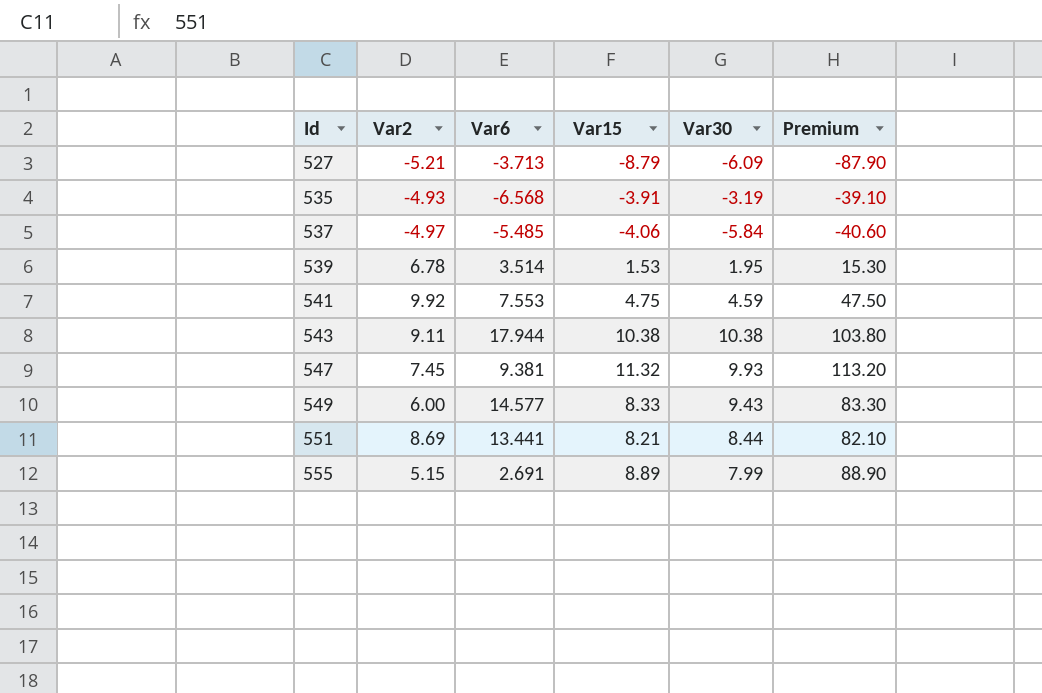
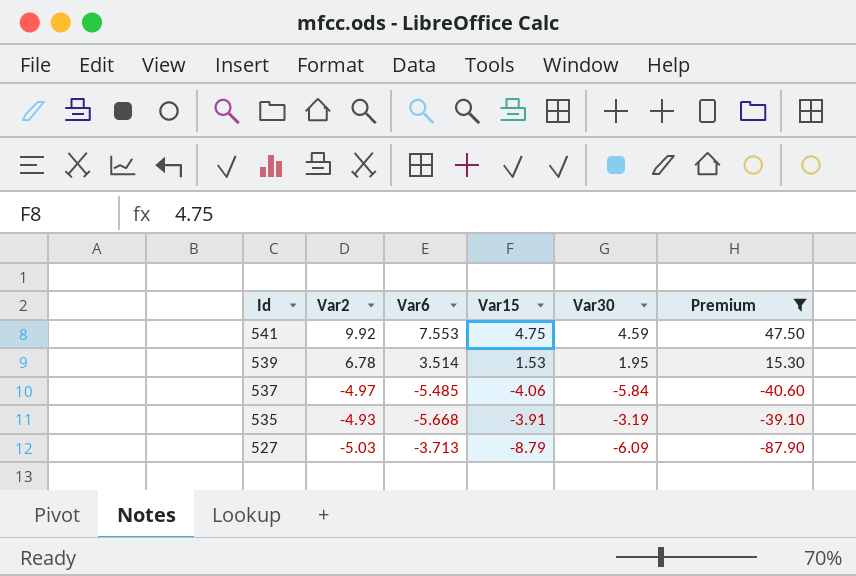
filter: none -> Premium <= 47.50
row order: Id ascending -> Id descending
535 | Var6: -6.568 -> -5.668
527 | Var2: -5.21 -> -5.03

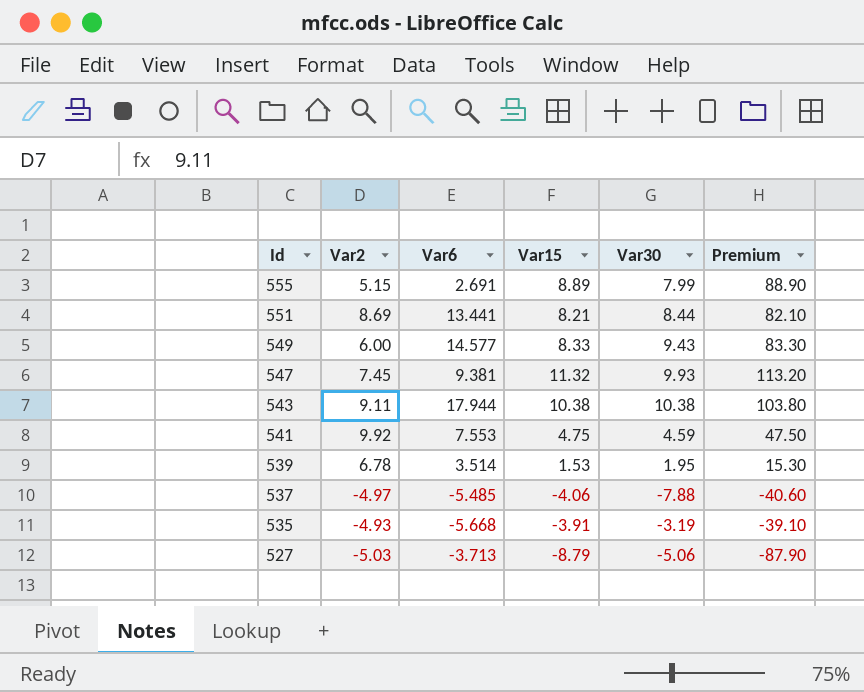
filter: Premium <= 47.50 -> none
537 | Var30: -5.84 -> -7.88
527 | Var30: -6.09 -> -5.06

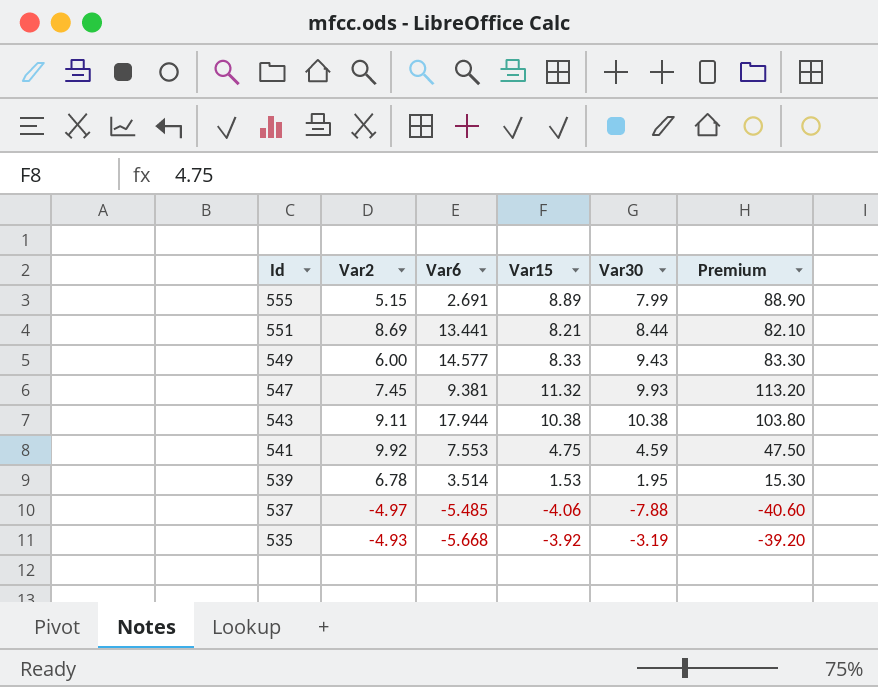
row 527: -5.03 | -3.713 | -8.79 | -5.06 | -87.90 -> none
535 | Var15: -3.91 -> -3.92
535 | Premium: -39.10 -> -39.20

